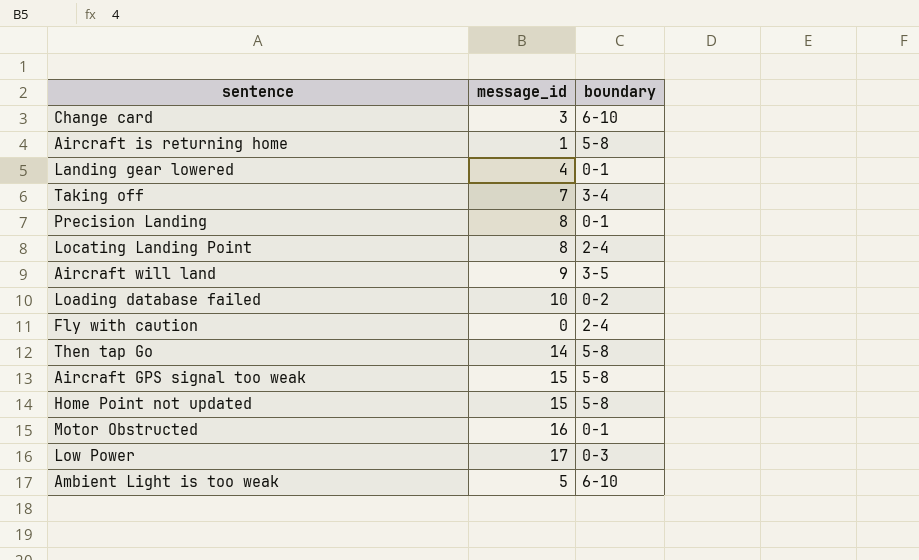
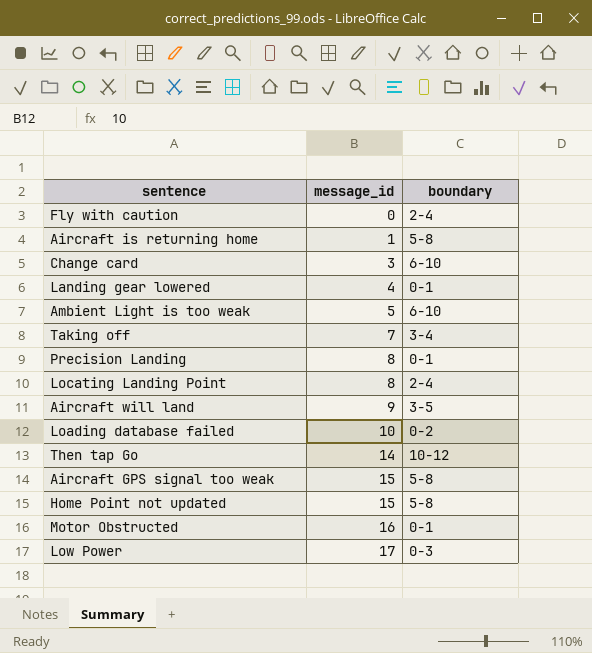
row order: none -> message_id ascending
Then tap Go | boundary: 5-8 -> 10-12

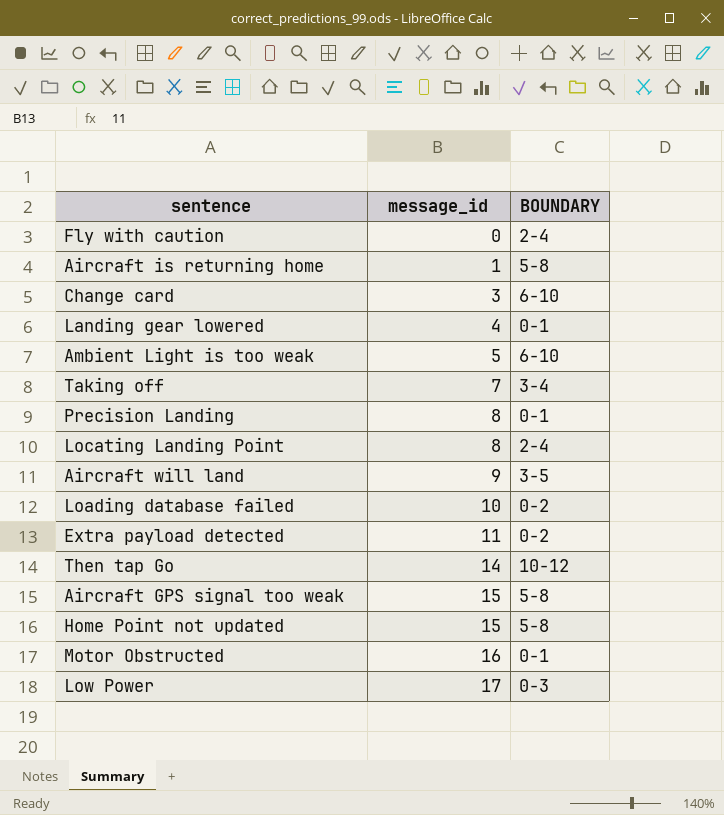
column name: boundary -> BOUNDARY
row Extra payload detected: none -> 11 | 0-2

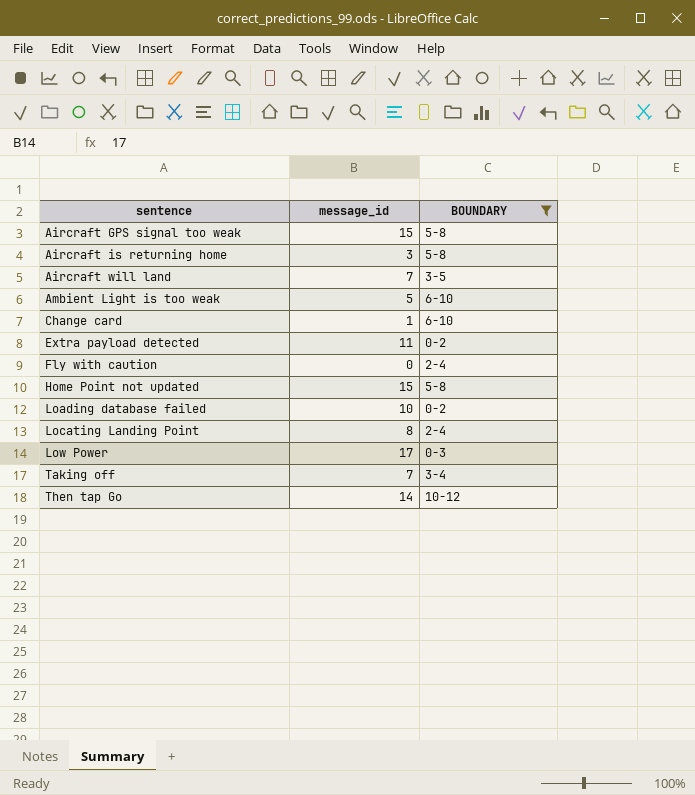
filter: none -> BOUNDARY != 0-1
row order: message_id ascending -> sentence ascending
Aircraft is returning home | message_id: 1 -> 3
Aircraft will land | message_id: 9 -> 7
Change card | message_id: 3 -> 1

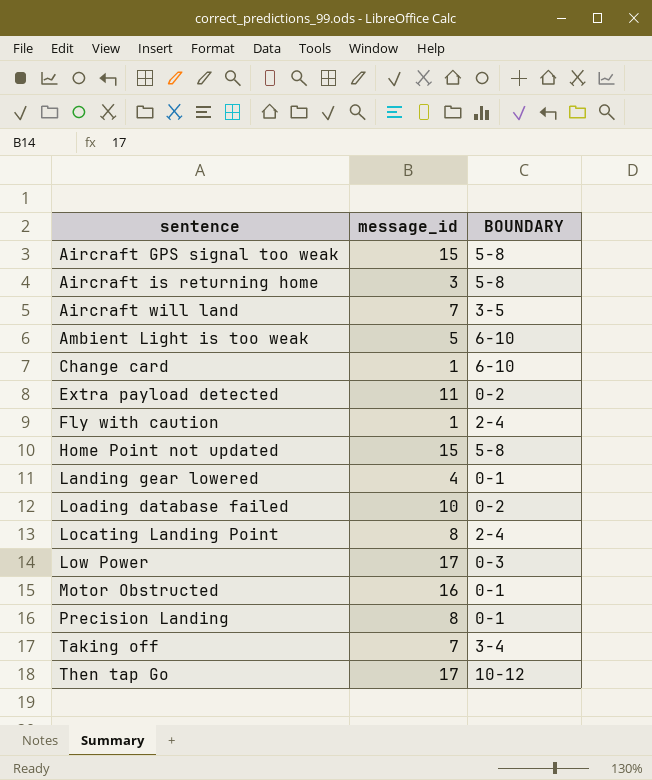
filter: BOUNDARY != 0-1 -> none
Fly with caution | message_id: 0 -> 1
Then tap Go | message_id: 14 -> 17

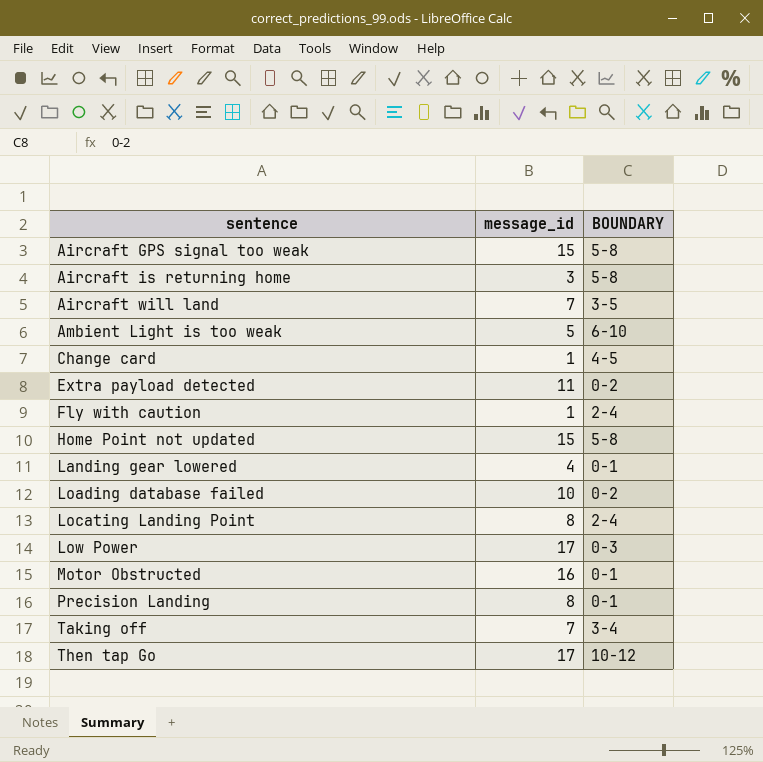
Change card | BOUNDARY: 6-10 -> 4-5

